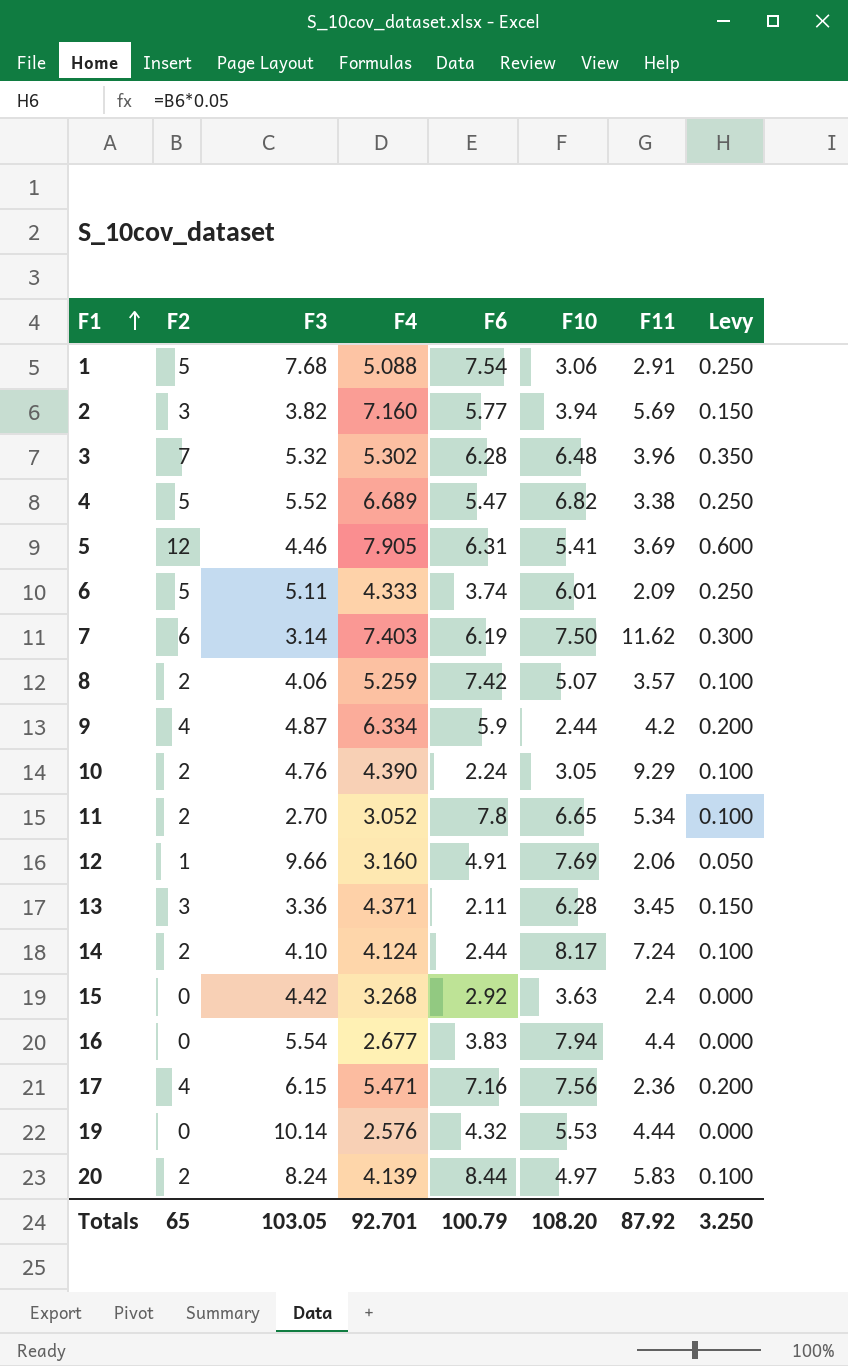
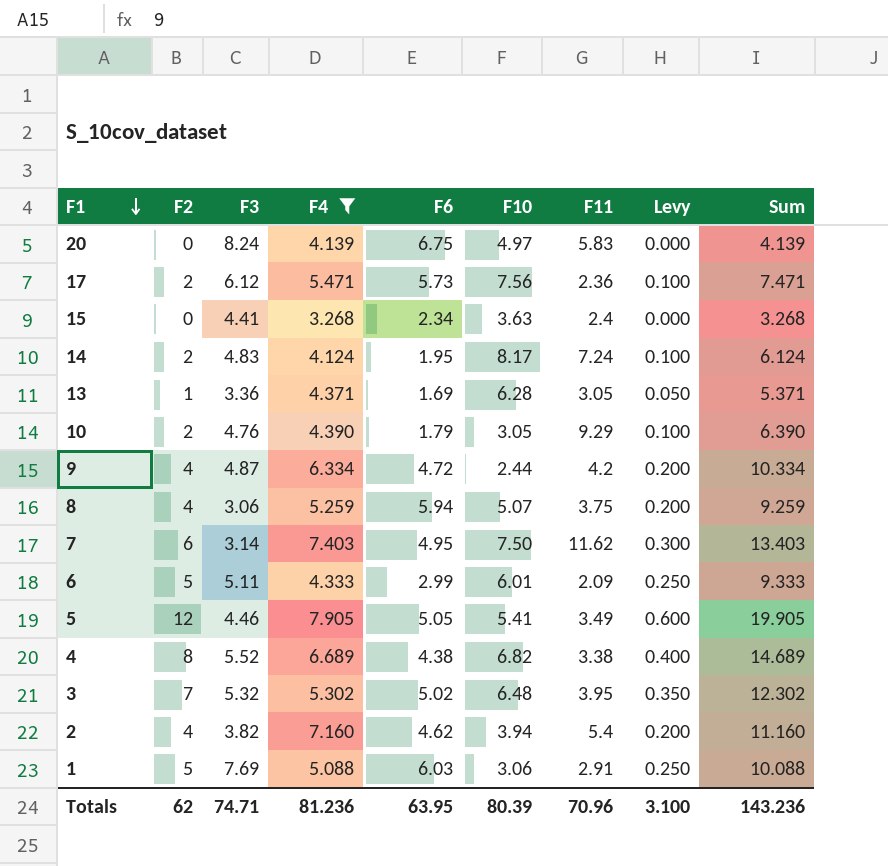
filter: none -> F4 >= 3.268
row order: F1 ascending -> F1 descending
column Sum | formula: none -> [F2] + [F4]
20 | F2: 2 -> 0
20 | F6: 8.44 -> 6.75
20 | Levy: 0.100 -> 0.000
17 | F2: 4 -> 2
17 | F3: 6.15 -> 6.12
17 | F6: 7.16 -> 5.73
17 | Levy: 0.200 -> 0.100
15 | F3: 4.42 -> 4.41
15 | F6: 2.92 -> 2.34
14 | F3: 4.10 -> 4.83
14 | F6: 2.44 -> 1.95
13 | F2: 3 -> 1
13 | F6: 2.11 -> 1.69
13 | F11: 3.45 -> 3.05
13 | Levy: 0.150 -> 0.050
10 | F6: 2.24 -> 1.79
9 | F6: 5.9 -> 4.72
8 | F2: 2 -> 4
8 | F3: 4.06 -> 3.06
8 | F6: 7.42 -> 5.94
8 | F11: 3.57 -> 3.75
8 | Levy: 0.100 -> 0.200
7 | F6: 6.19 -> 4.95
6 | F6: 3.74 -> 2.99
5 | F6: 6.31 -> 5.05
5 | F11: 3.69 -> 3.49
4 | F2: 5 -> 8
4 | F6: 5.47 -> 4.38
4 | Levy: 0.250 -> 0.400
3 | F6: 6.28 -> 5.02
3 | F11: 3.96 -> 3.95
2 | F2: 3 -> 4
2 | F6: 5.77 -> 4.62
2 | F11: 5.69 -> 5.4
2 | Levy: 0.150 -> 0.200
1 | F3: 7.68 -> 7.69
1 | F6: 7.54 -> 6.03
Totals | F2: 65 -> 62
Totals | F3: 103.05 -> 74.71
Totals | F4: 92.701 -> 81.236
Totals | F6: 100.79 -> 63.95
Totals | F10: 108.20 -> 80.39
Totals | F11: 87.92 -> 70.96
Totals | Levy: 3.250 -> 3.100

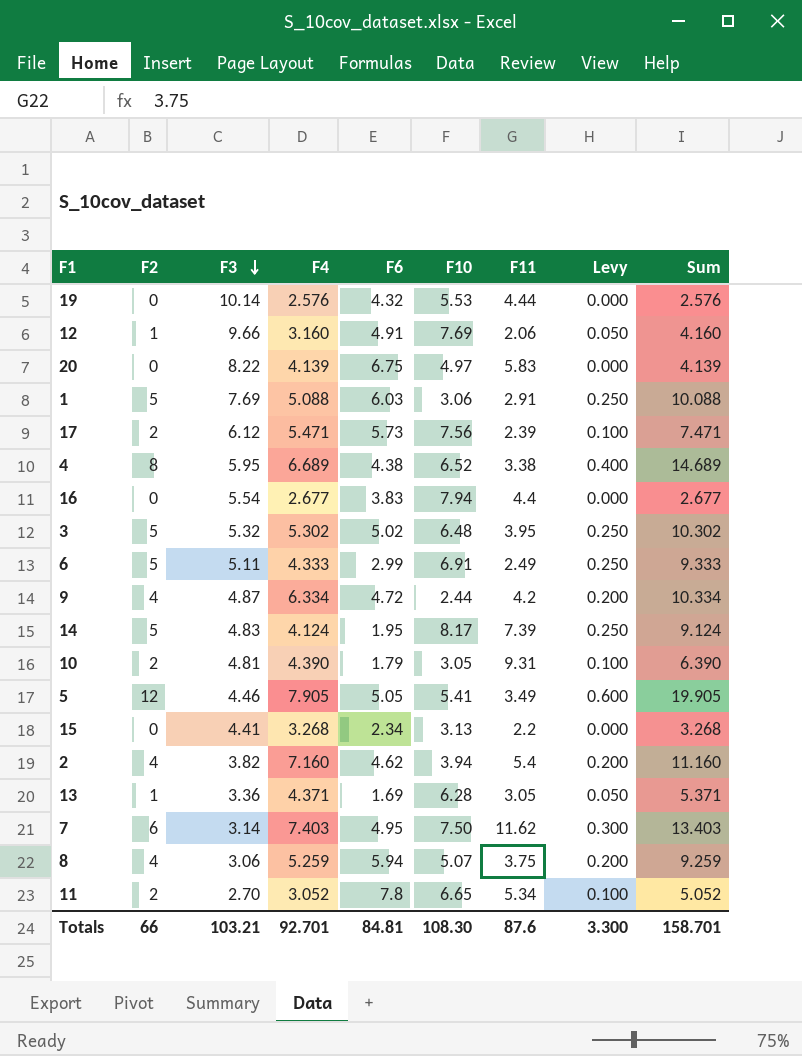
filter: F4 >= 3.268 -> none
row order: F1 descending -> F3 descending
20 | F3: 8.24 -> 8.22
17 | F11: 2.36 -> 2.39
4 | F3: 5.52 -> 5.95
4 | F10: 6.82 -> 6.52
3 | F2: 7 -> 5
3 | Levy: 0.350 -> 0.250
3 | Sum: 12.302 -> 10.302
6 | F10: 6.01 -> 6.91
6 | F11: 2.09 -> 2.49
14 | F2: 2 -> 5
14 | F11: 7.24 -> 7.39
14 | Levy: 0.100 -> 0.250
14 | Sum: 6.124 -> 9.124
10 | F3: 4.76 -> 4.81
10 | F11: 9.29 -> 9.31
15 | F10: 3.63 -> 3.13
15 | F11: 2.4 -> 2.2
Totals | F2: 62 -> 66
Totals | F3: 74.71 -> 103.21
Totals | F4: 81.236 -> 92.701
Totals | F6: 63.95 -> 84.81
Totals | F10: 80.39 -> 108.30
Totals | F11: 70.96 -> 87.6
Totals | Levy: 3.100 -> 3.300
Totals | Sum: 143.236 -> 158.701

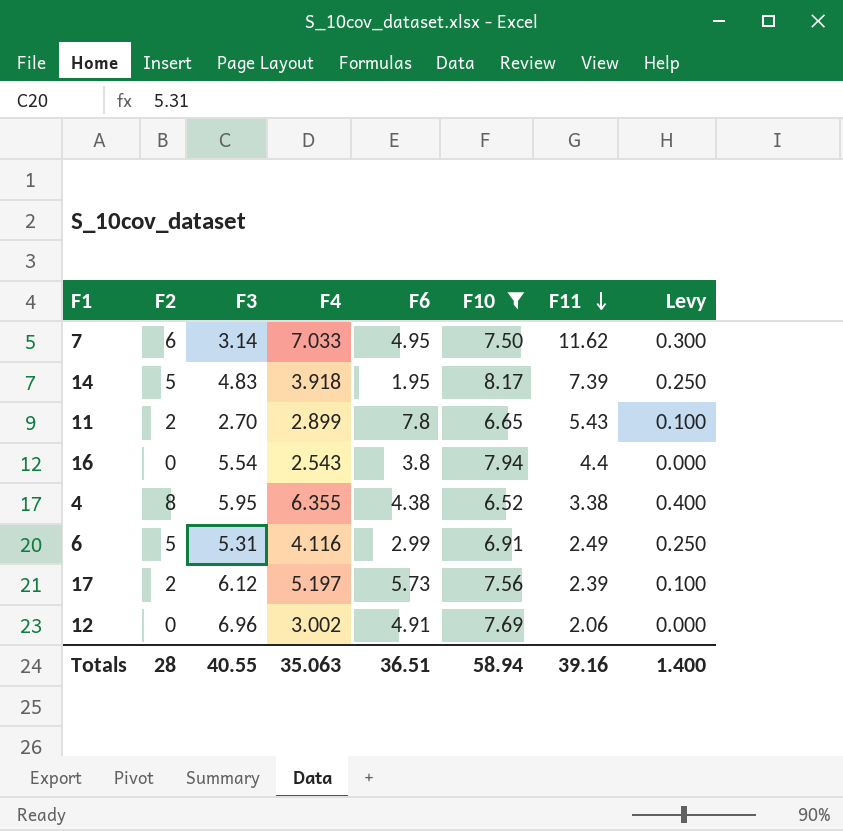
filter: none -> F10 >= 6.52
row order: F3 descending -> F11 descending
column Sum | formula: [F2] + [F4] -> none
7 | F4: 7.403 -> 7.033
14 | F4: 4.124 -> 3.918
11 | F4: 3.052 -> 2.899
11 | F11: 5.34 -> 5.43
16 | F4: 2.677 -> 2.543
16 | F6: 3.83 -> 3.8
4 | F4: 6.689 -> 6.355
6 | F3: 5.11 -> 5.31
6 | F4: 4.333 -> 4.116
17 | F4: 5.471 -> 5.197
12 | F2: 1 -> 0
12 | F3: 9.66 -> 6.96
12 | F4: 3.160 -> 3.002
12 | Levy: 0.050 -> 0.000
Totals | F2: 66 -> 28
Totals | F3: 103.21 -> 40.55
Totals | F4: 92.701 -> 35.063
Totals | F6: 84.81 -> 36.51
Totals | F10: 108.30 -> 58.94
Totals | F11: 87.6 -> 39.16
Totals | Levy: 3.300 -> 1.400

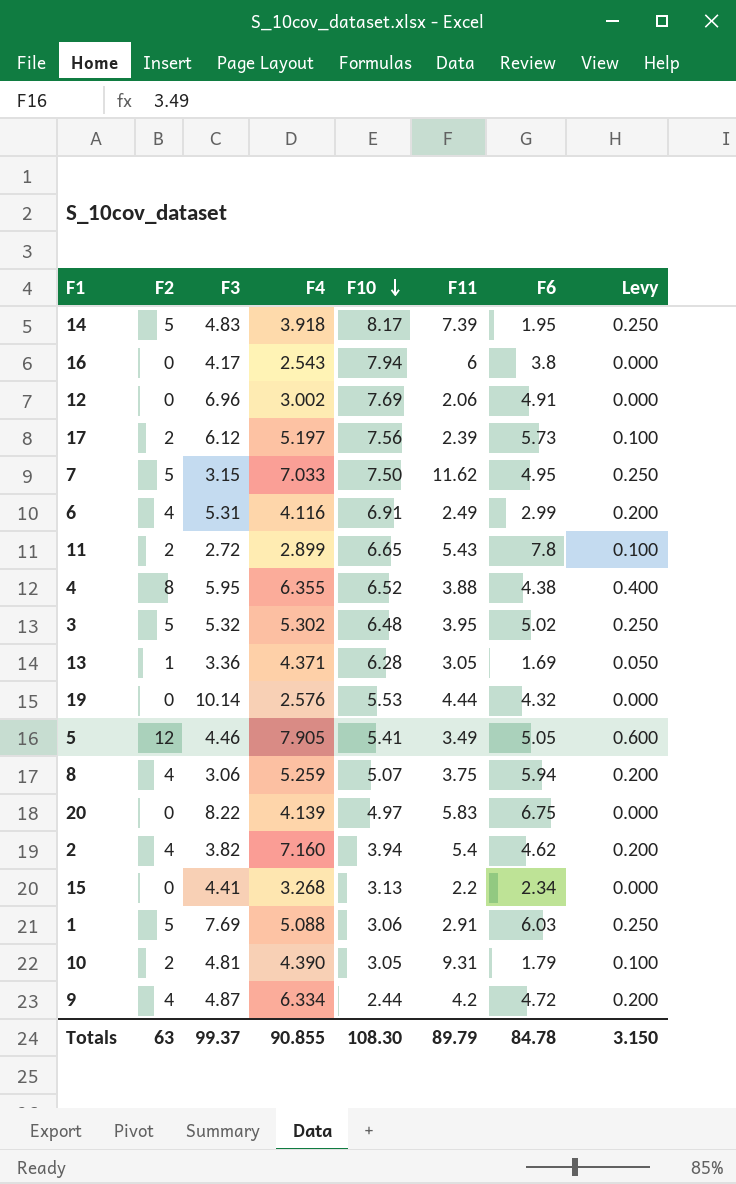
filter: F10 >= 6.52 -> none
row order: F11 descending -> F10 descending
column F6 | position: 5 -> 7
16 | F3: 5.54 -> 4.17
16 | F11: 4.4 -> 6
7 | F2: 6 -> 5
7 | F3: 3.14 -> 3.15
7 | Levy: 0.300 -> 0.250
6 | F2: 5 -> 4
6 | Levy: 0.250 -> 0.200
11 | F3: 2.70 -> 2.72
4 | F11: 3.38 -> 3.88
Totals | F2: 28 -> 63
Totals | F3: 40.55 -> 99.37
Totals | F4: 35.063 -> 90.855
Totals | F10: 58.94 -> 108.30
Totals | F11: 39.16 -> 89.79
Totals | F6: 36.51 -> 84.78
Totals | Levy: 1.400 -> 3.150

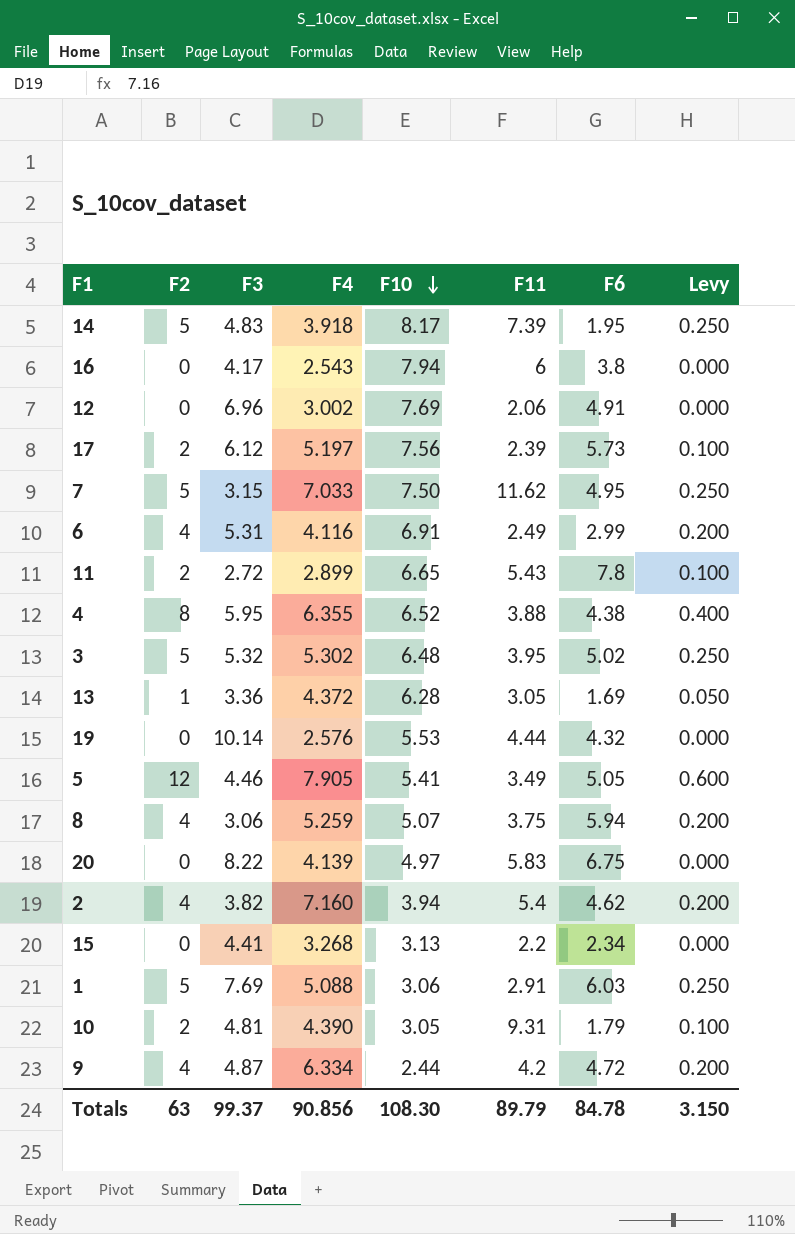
13 | F4: 4.371 -> 4.372
Totals | F4: 90.855 -> 90.856

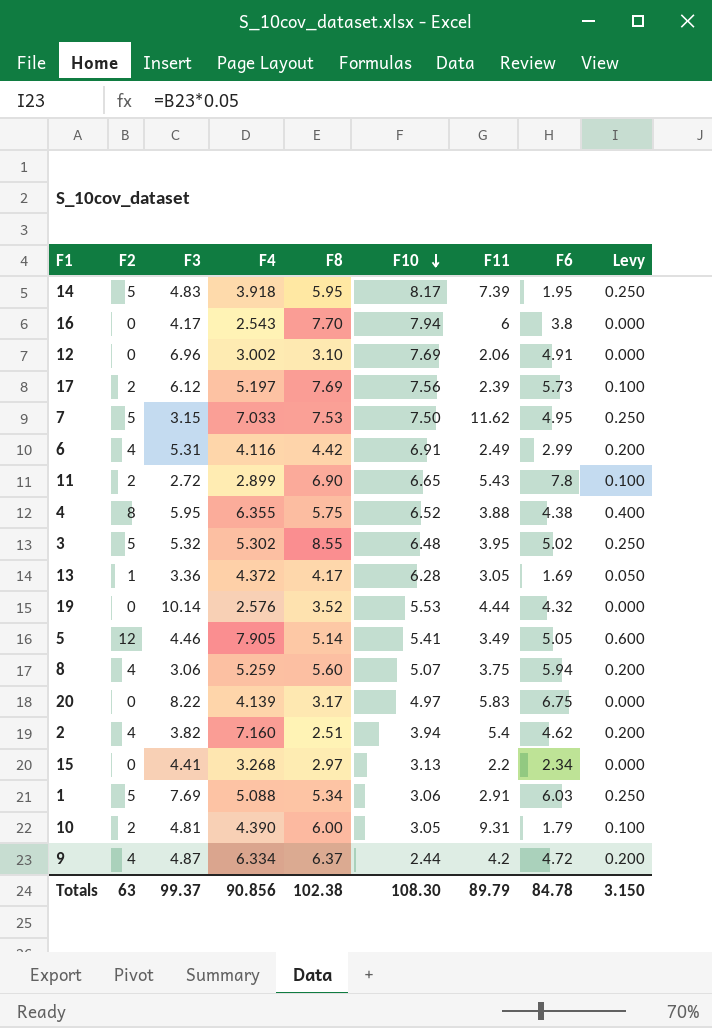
column F8 | position: none -> 5

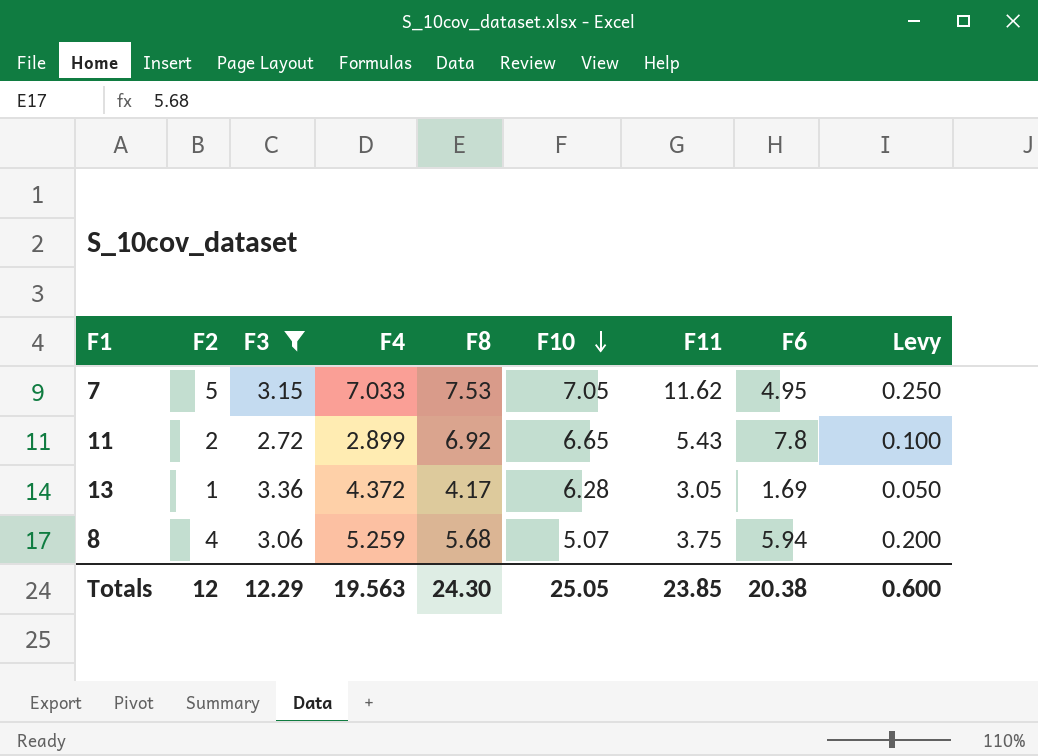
filter: none -> F3 <= 3.36
7 | F10: 7.50 -> 7.05
11 | F8: 6.90 -> 6.92
8 | F8: 5.60 -> 5.68
Totals | F2: 63 -> 12
Totals | F3: 99.37 -> 12.29
Totals | F4: 90.856 -> 19.563
Totals | F8: 102.38 -> 24.30
Totals | F10: 108.30 -> 25.05
Totals | F11: 89.79 -> 23.85
Totals | F6: 84.78 -> 20.38
Totals | Levy: 3.150 -> 0.600

